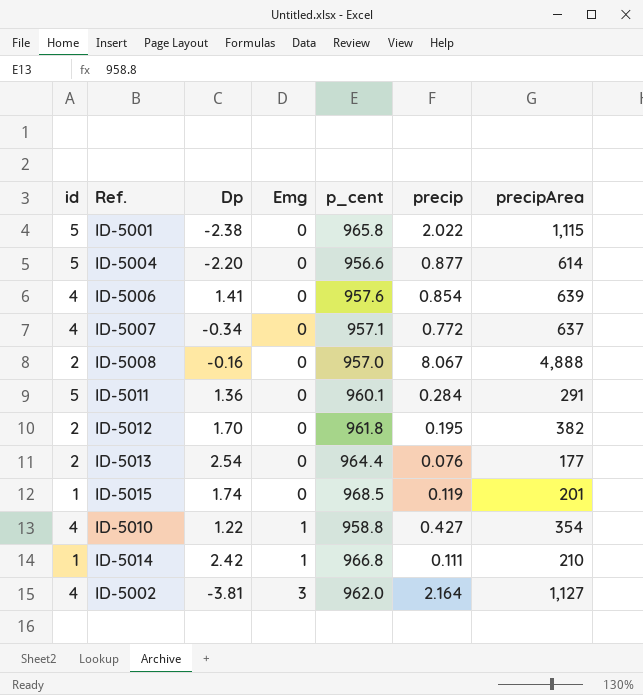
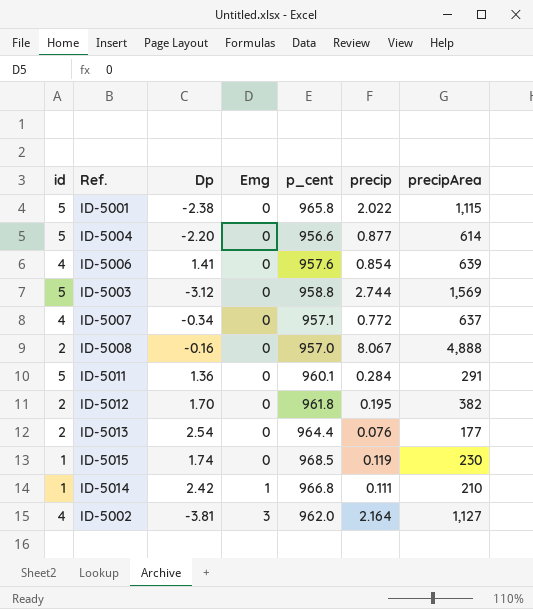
row ID-5010: 4 | 1.22 | 1 | 958.8 | 0.427 | 354 -> none
row ID-5003: none -> 5 | -3.12 | 0 | 958.8 | 2.744 | 1,569
ID-5015 | precipArea: 201 -> 230

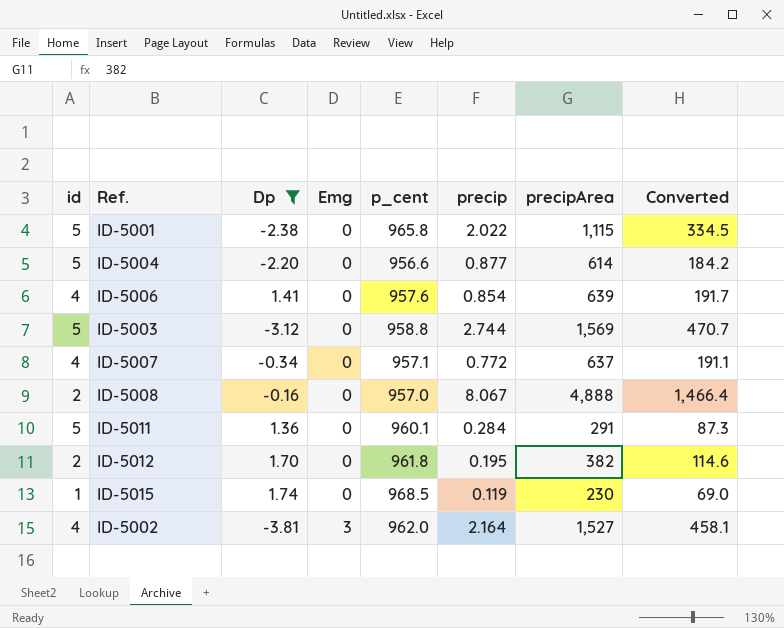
filter: none -> Dp <= 1.74
column Converted | formula: none -> [precipArea] * 0.3
ID-5002 | precipArea: 1,127 -> 1,527

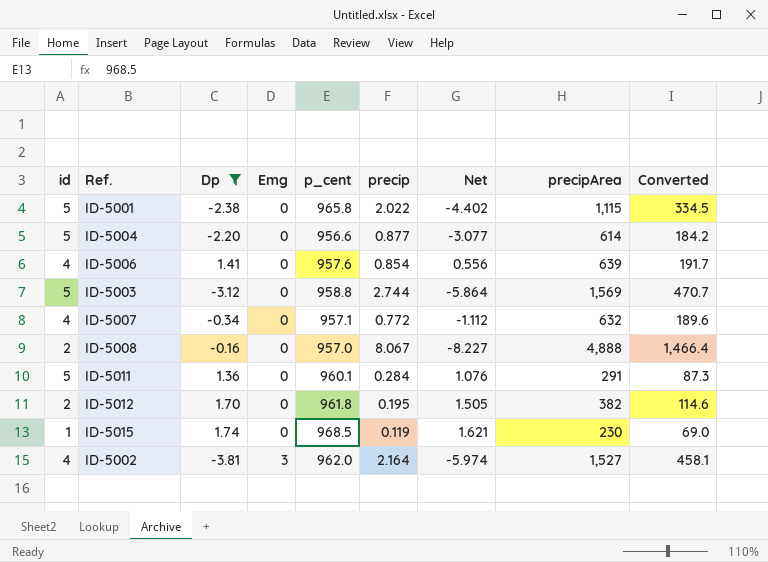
column Net | formula: none -> [Dp] - [precip]
ID-5007 | precipArea: 637 -> 632
ID-5007 | Converted: 191.1 -> 189.6

